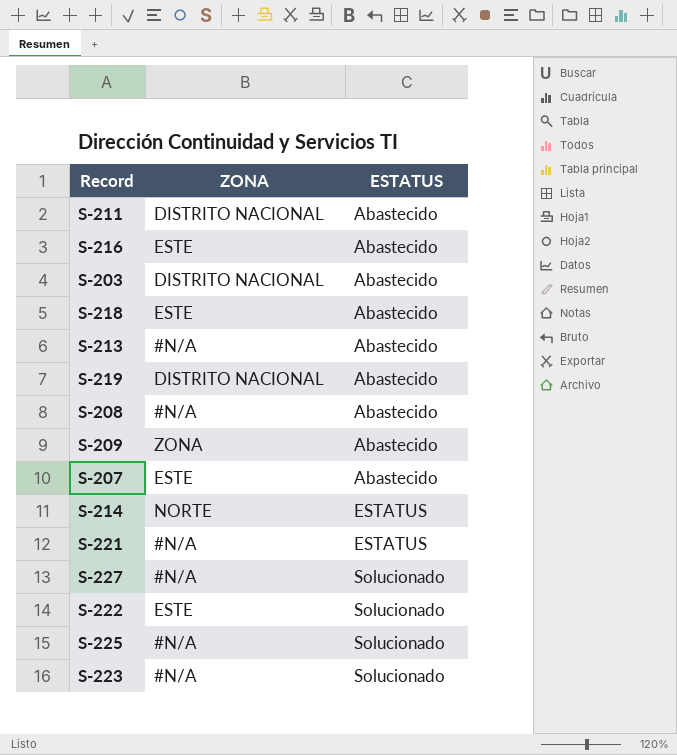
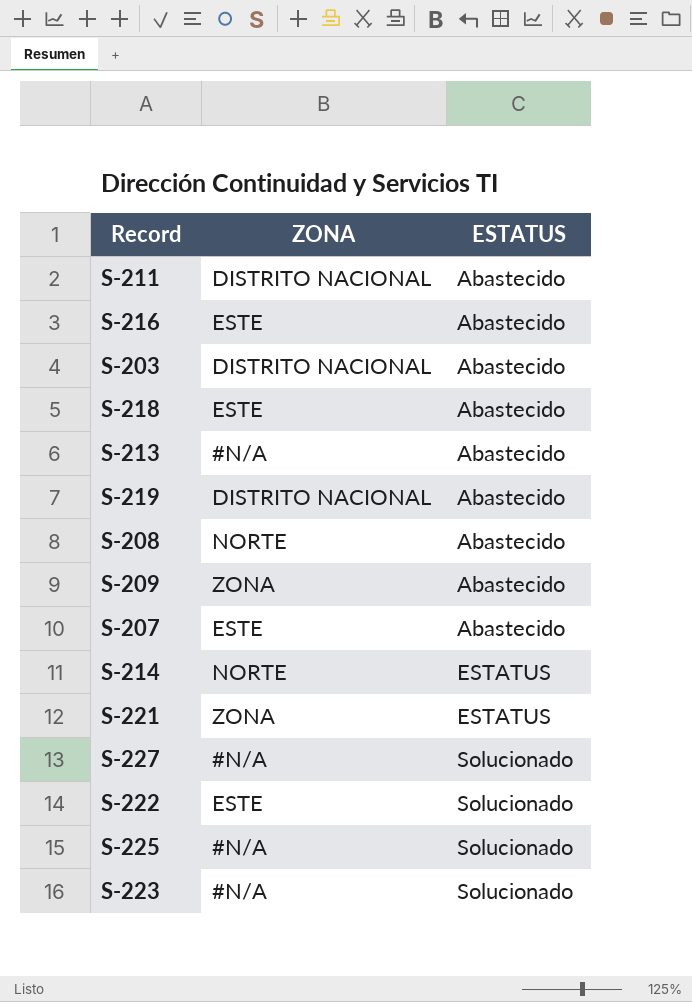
S-208 | ZONA: #N/A -> NORTE
S-221 | ZONA: #N/A -> ZONA

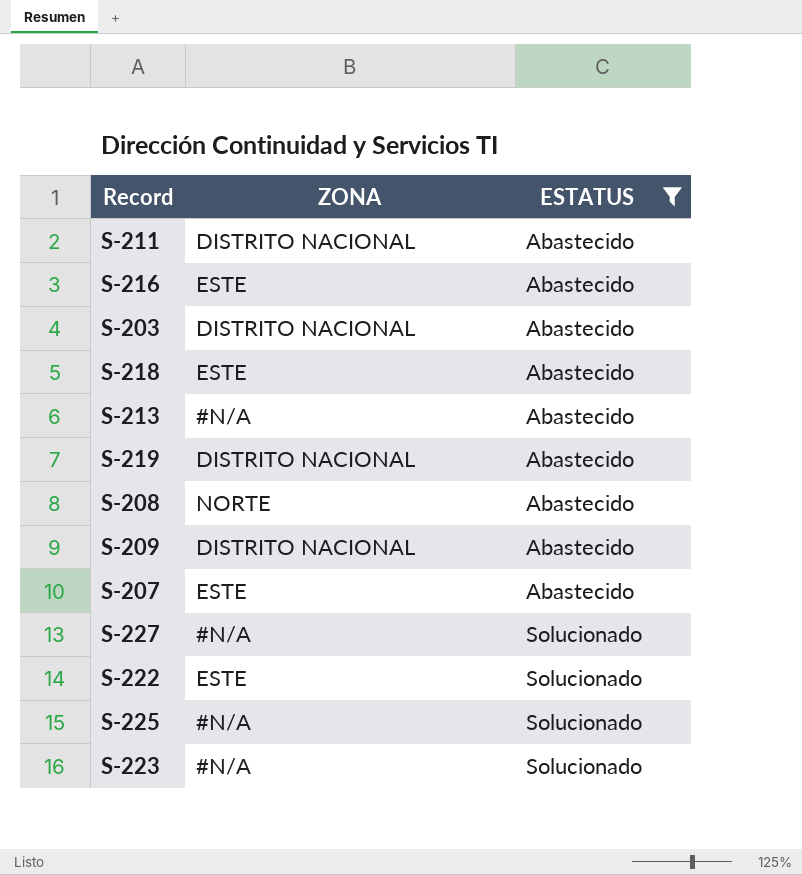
filter: none -> ESTATUS != ESTATUS
S-209 | ZONA: ZONA -> DISTRITO NACIONAL

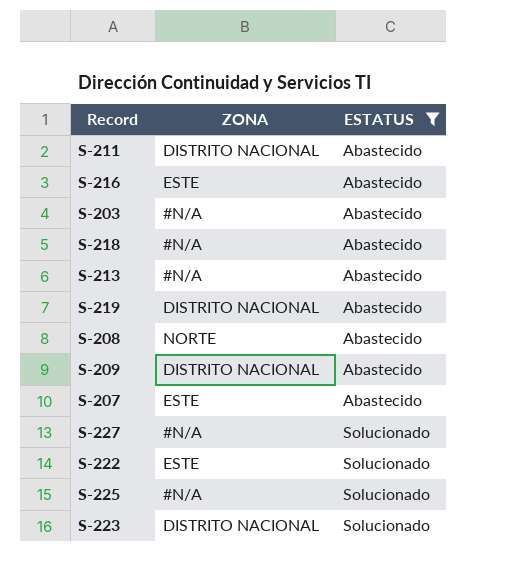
S-203 | ZONA: DISTRITO NACIONAL -> #N/A
S-218 | ZONA: ESTE -> #N/A
S-223 | ZONA: #N/A -> DISTRITO NACIONAL

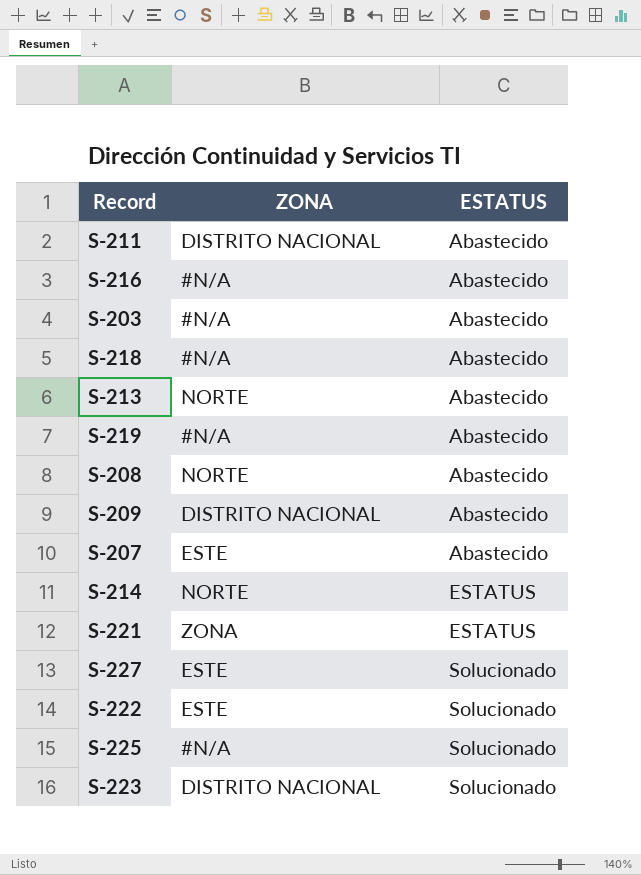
filter: ESTATUS != ESTATUS -> none
S-216 | ZONA: ESTE -> #N/A
S-213 | ZONA: #N/A -> NORTE
S-219 | ZONA: DISTRITO NACIONAL -> #N/A
S-227 | ZONA: #N/A -> ESTE

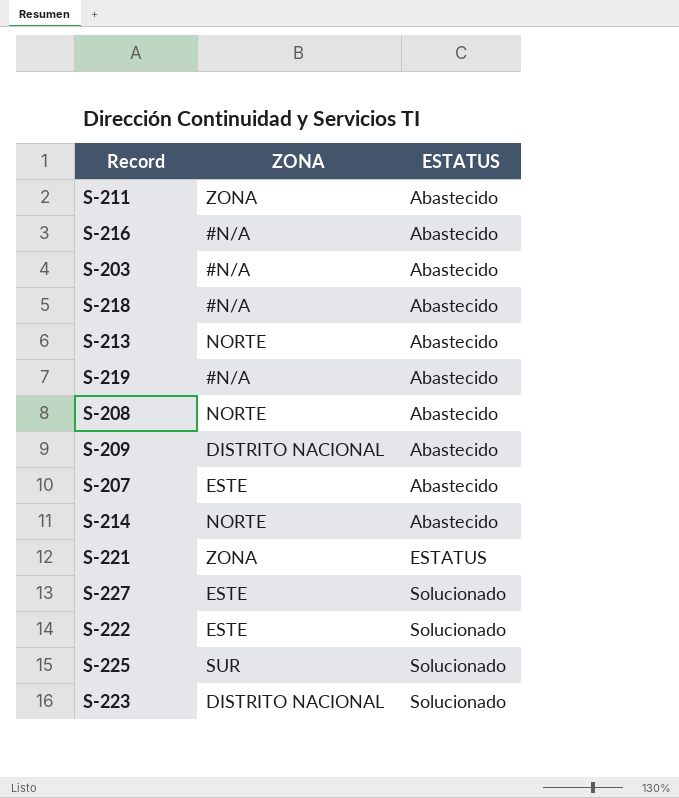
S-211 | ZONA: DISTRITO NACIONAL -> ZONA
S-214 | ESTATUS: ESTATUS -> Abastecido
S-225 | ZONA: #N/A -> SUR

